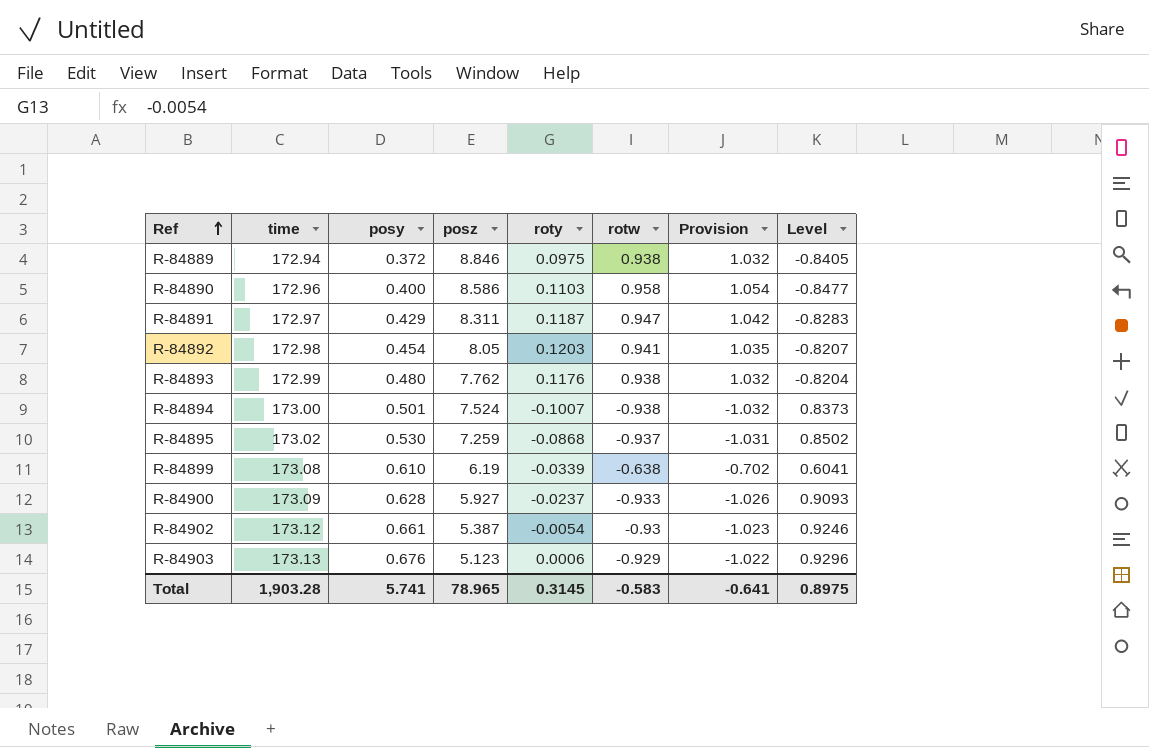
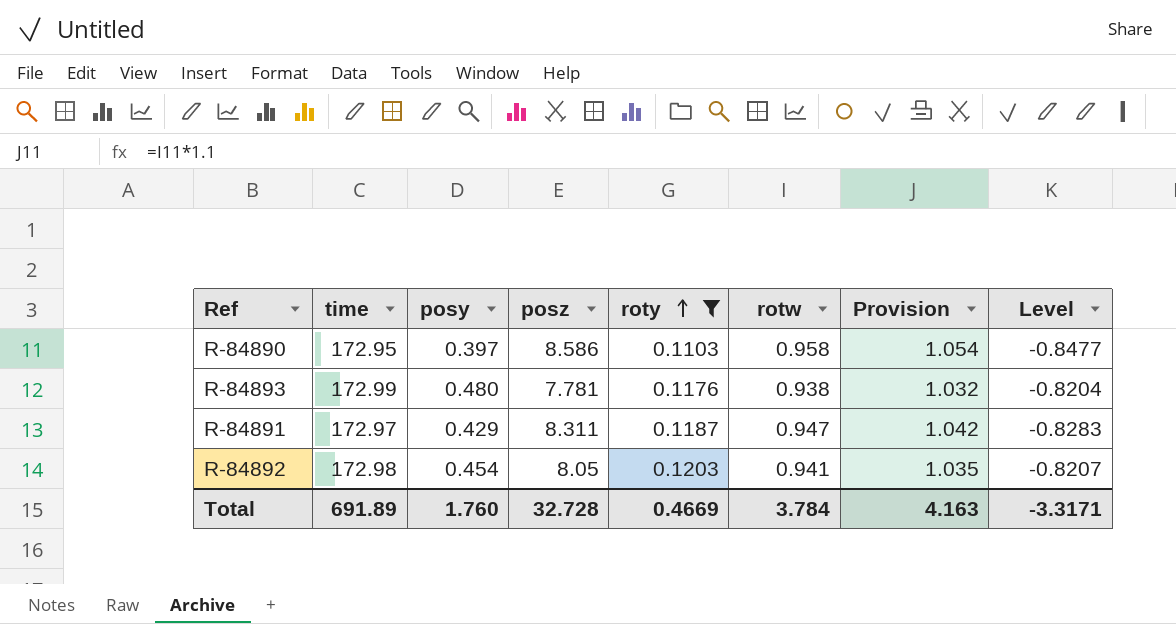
filter: none -> roty >= 0.1103
row order: Ref ascending -> roty ascending
R-84890 | time: 172.96 -> 172.95
R-84890 | posy: 0.400 -> 0.397
R-84893 | posz: 7.762 -> 7.781
Total | time: 1,903.28 -> 691.89
Total | posy: 5.741 -> 1.760
Total | posz: 78.965 -> 32.728
Total | roty: 0.3145 -> 0.4669
Total | rotw: -0.583 -> 3.784
Total | Provision: -0.641 -> 4.163
Total | Level: 0.8975 -> -3.3171

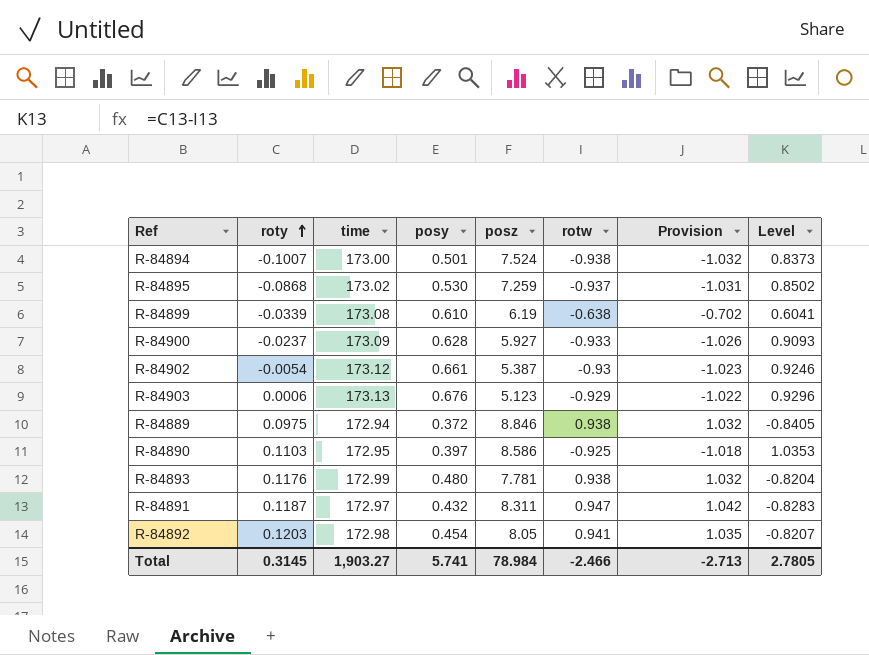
filter: roty >= 0.1103 -> none
column roty | position: 5 -> 2
R-84890 | rotw: 0.958 -> -0.925
R-84890 | Provision: 1.054 -> -1.018
R-84890 | Level: -0.8477 -> 1.0353
R-84891 | posy: 0.429 -> 0.432
Total | roty: 0.4669 -> 0.3145
Total | time: 691.89 -> 1,903.27
Total | posy: 1.760 -> 5.741
Total | posz: 32.728 -> 78.984
Total | rotw: 3.784 -> -2.466
Total | Provision: 4.163 -> -2.713
Total | Level: -3.3171 -> 2.7805

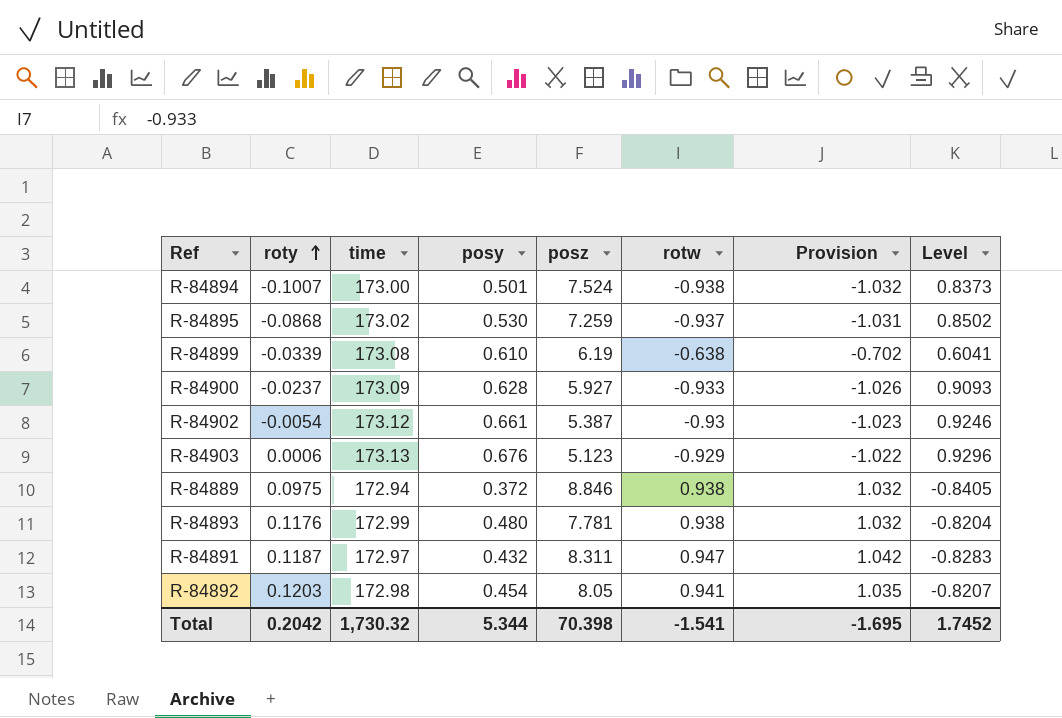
row R-84890: 0.1103 | 172.95 | 0.397 | 8.586 | -0.925 | -1.018 | 1.0353 -> none
Total | roty: 0.3145 -> 0.2042
Total | time: 1,903.27 -> 1,730.32
Total | posy: 5.741 -> 5.344
Total | posz: 78.984 -> 70.398
Total | rotw: -2.466 -> -1.541
Total | Provision: -2.713 -> -1.695
Total | Level: 2.7805 -> 1.7452

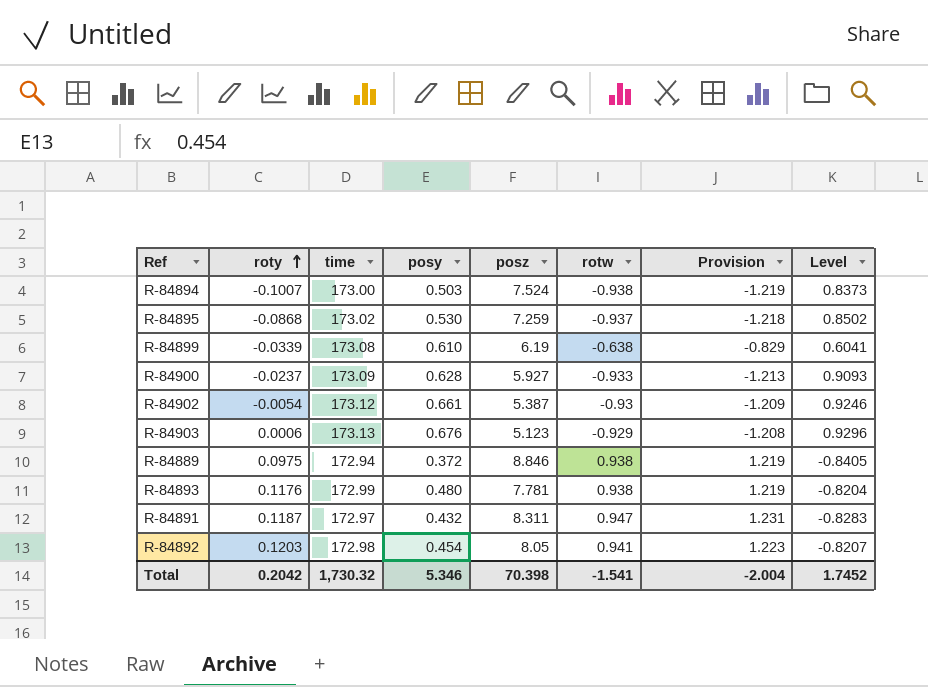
column Provision | formula: [rotw] * 1.1 -> [rotw] * 1.3
R-84894 | posy: 0.501 -> 0.503
Total | posy: 5.344 -> 5.346
Total | Provision: -1.695 -> -2.004

